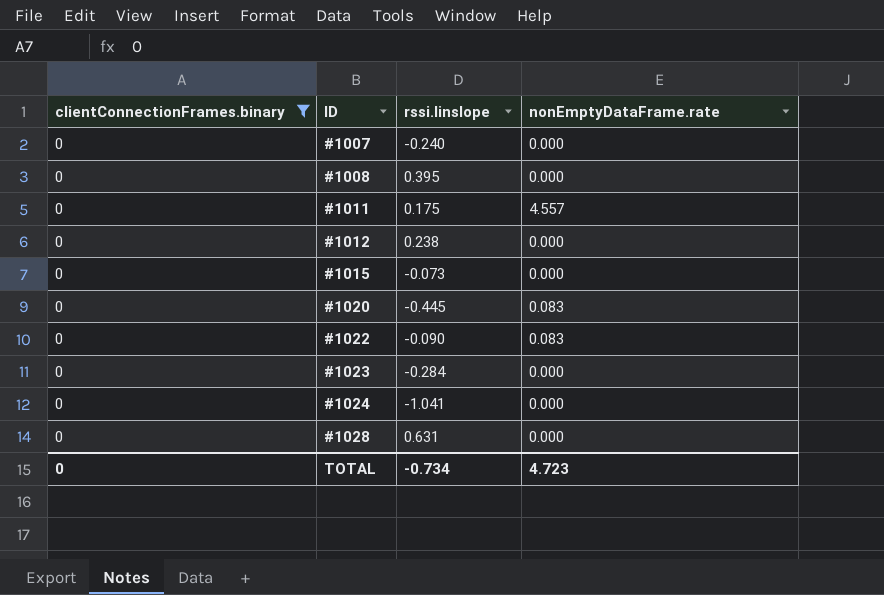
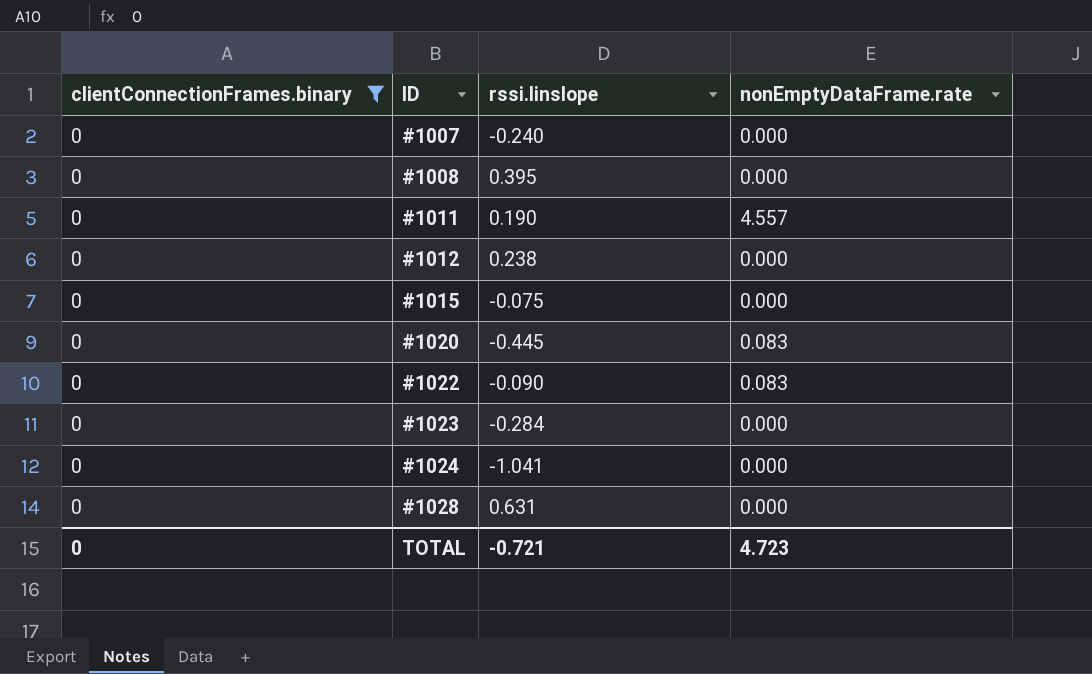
#1011 | rssi.linslope: 0.175 -> 0.190
#1015 | rssi.linslope: -0.073 -> -0.075
TOTAL | rssi.linslope: -0.734 -> -0.721

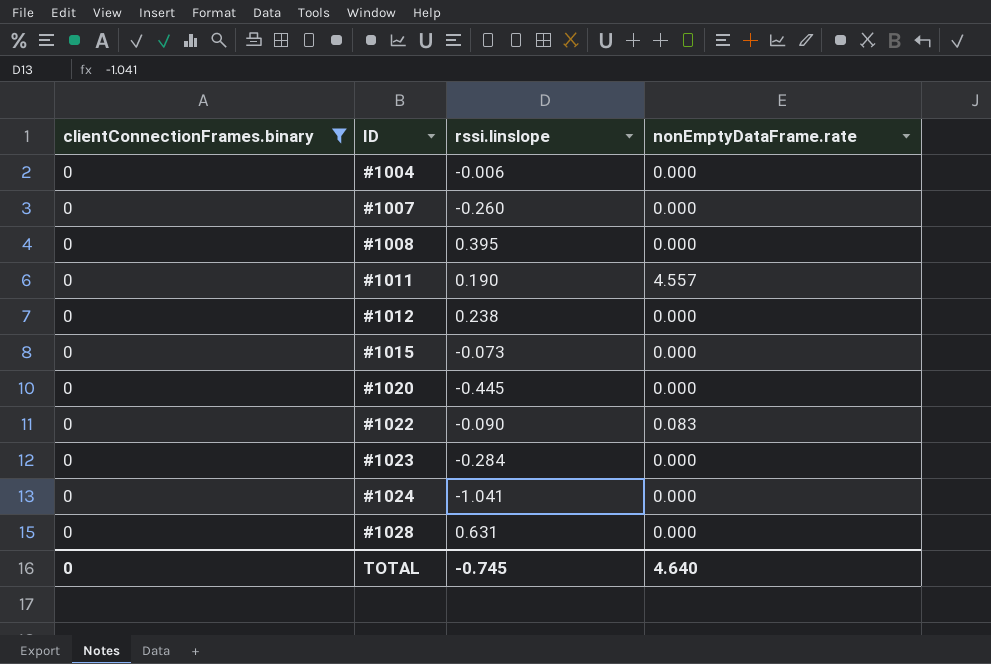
row #1004: none -> 0 | -0.006 | 0.000
#1007 | rssi.linslope: -0.240 -> -0.260
#1015 | rssi.linslope: -0.075 -> -0.073
#1020 | nonEmptyDataFrame.rate: 0.083 -> 0.000
TOTAL | rssi.linslope: -0.721 -> -0.745
TOTAL | nonEmptyDataFrame.rate: 4.723 -> 4.640

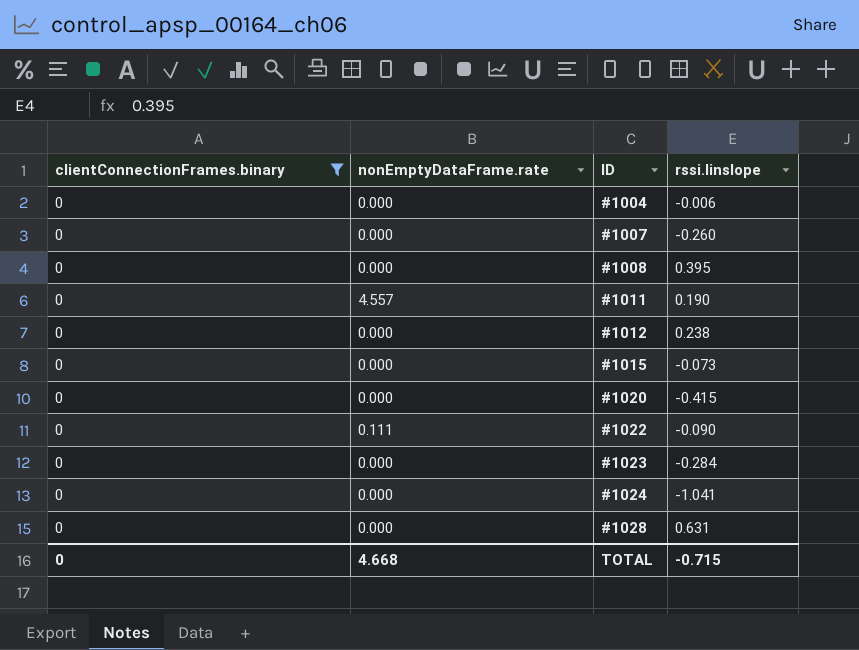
column nonEmptyDataFrame.rate | position: 4 -> 2
#1020 | rssi.linslope: -0.445 -> -0.415
#1022 | nonEmptyDataFrame.rate: 0.083 -> 0.111
TOTAL | nonEmptyDataFrame.rate: 4.640 -> 4.668
TOTAL | rssi.linslope: -0.745 -> -0.715

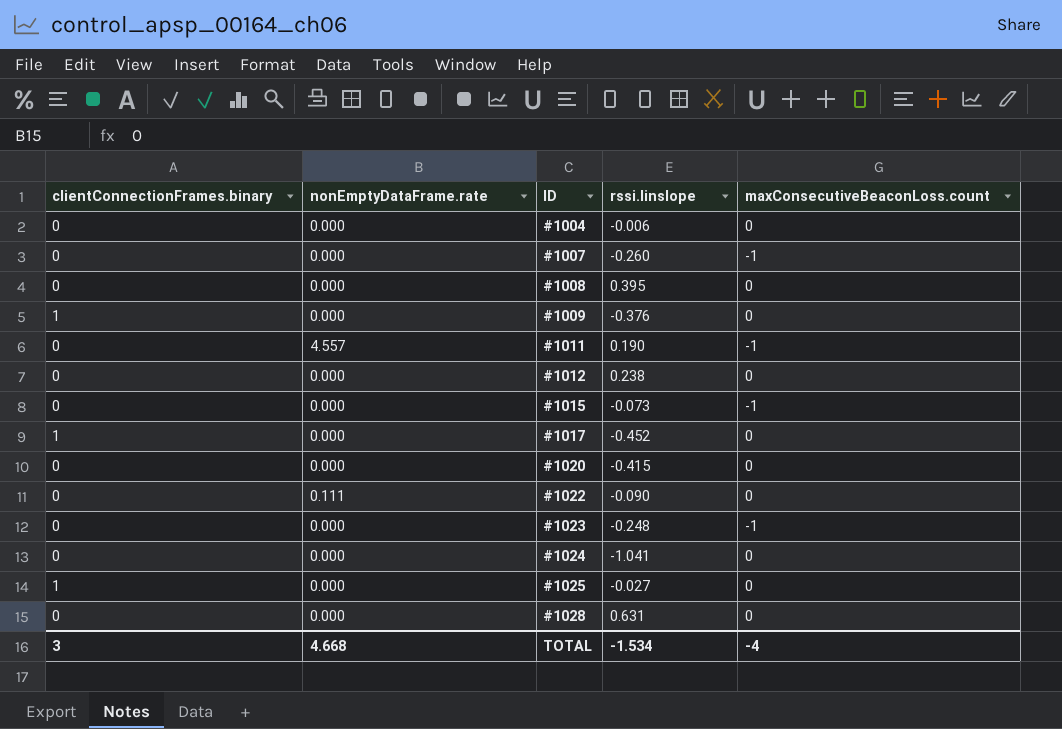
filter: clientConnectionFrames.binary = 0 -> none
column maxConsecutiveBeaconLoss.count | position: none -> 5
#1023 | rssi.linslope: -0.284 -> -0.248
TOTAL | clientConnectionFrames.binary: 0 -> 3
TOTAL | rssi.linslope: -0.715 -> -1.534

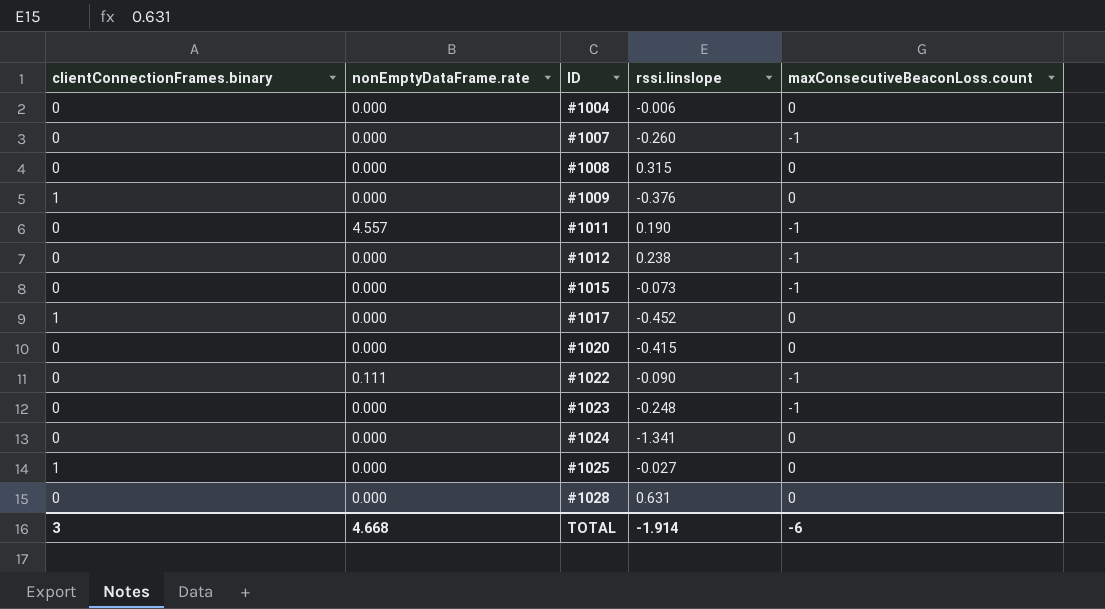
#1008 | rssi.linslope: 0.395 -> 0.315
#1012 | maxConsecutiveBeaconLoss.count: 0 -> -1
#1022 | maxConsecutiveBeaconLoss.count: 0 -> -1
#1024 | rssi.linslope: -1.041 -> -1.341
TOTAL | rssi.linslope: -1.534 -> -1.914
TOTAL | maxConsecutiveBeaconLoss.count: -4 -> -6

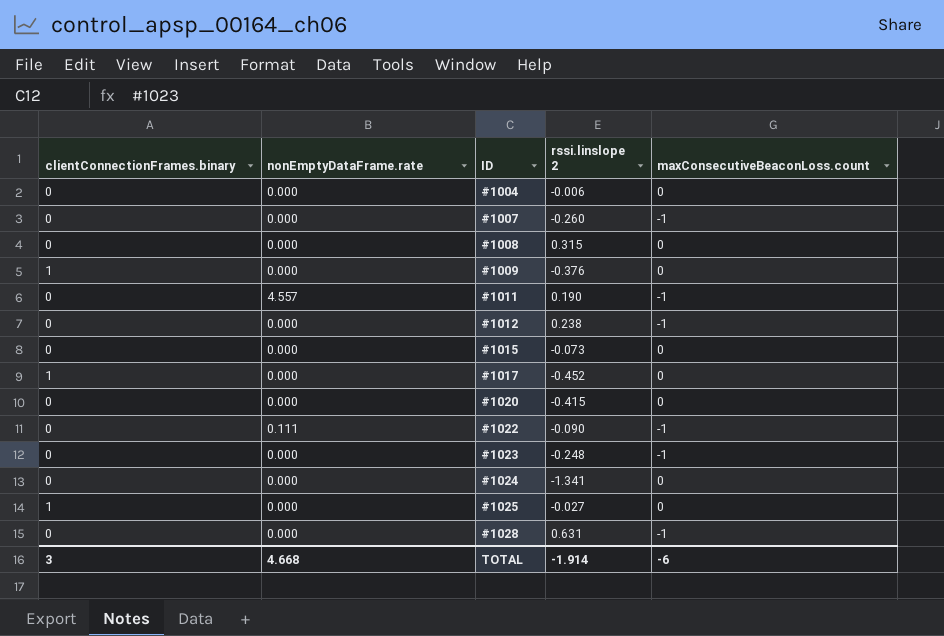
column name: rssi.linslope -> rssi.linslope 2
#1015 | maxConsecutiveBeaconLoss.count: -1 -> 0
#1028 | maxConsecutiveBeaconLoss.count: 0 -> -1

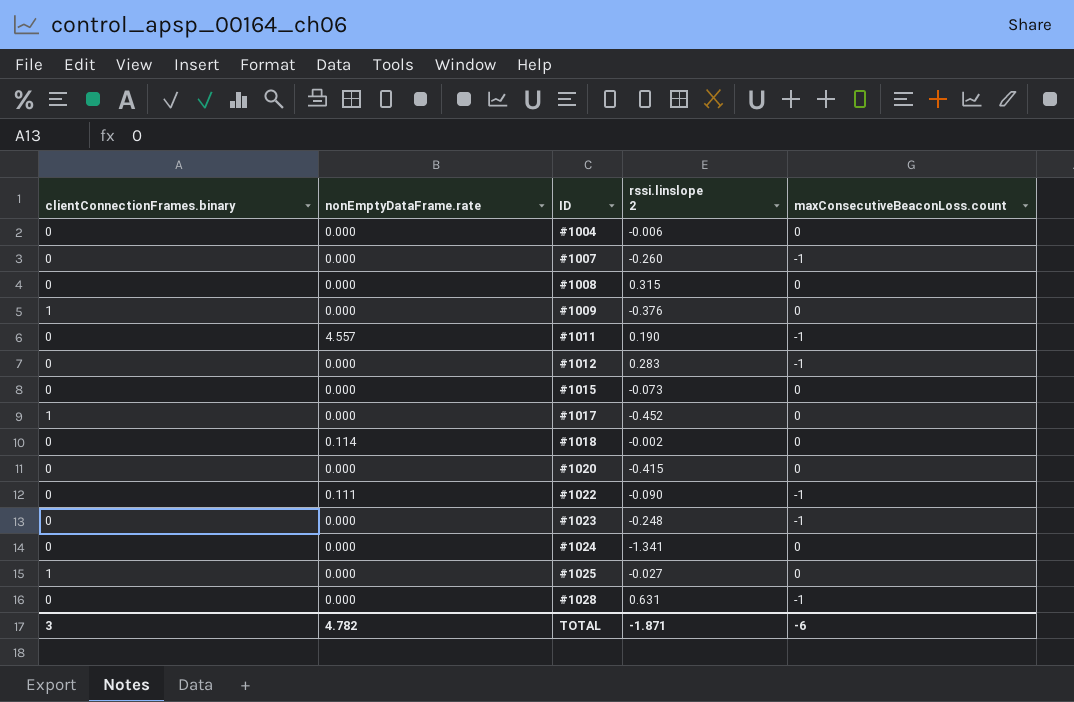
#1012 | rssi.linslope 2: 0.238 -> 0.283
row #1018: none -> 0 | 0.114 | -0.002 | 0
TOTAL | nonEmptyDataFrame.rate: 4.668 -> 4.782
TOTAL | rssi.linslope 2: -1.914 -> -1.871

